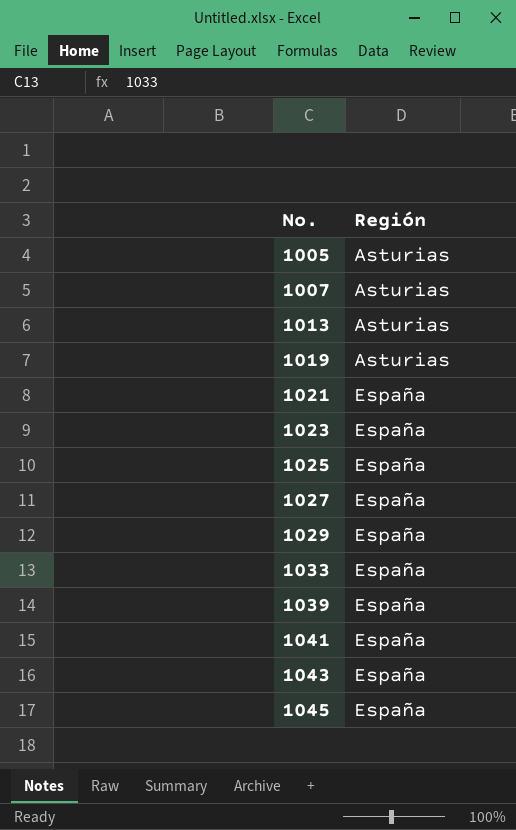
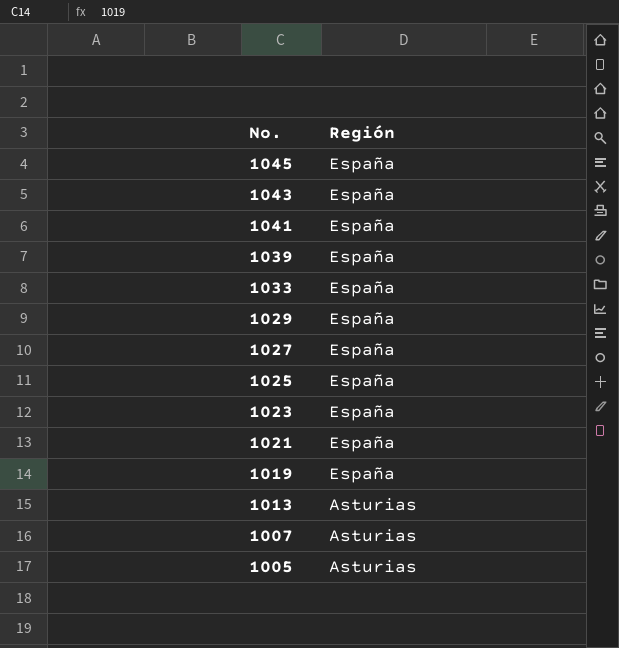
row order: No. ascending -> No. descending
1019 | Región: Asturias -> España

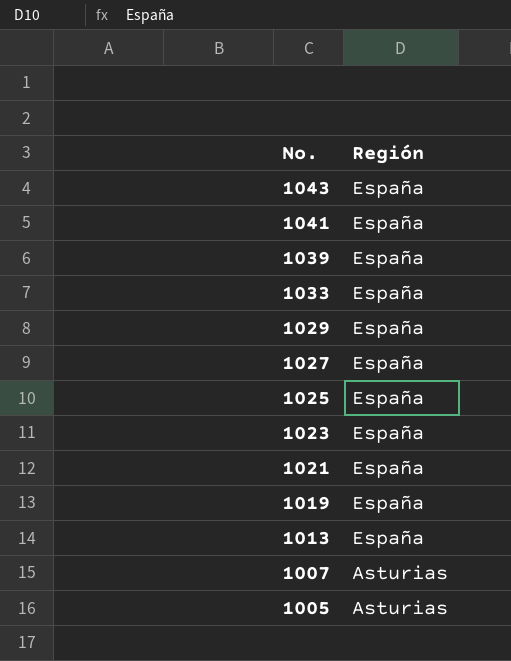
row 1045: España -> none
1013 | Región: Asturias -> España

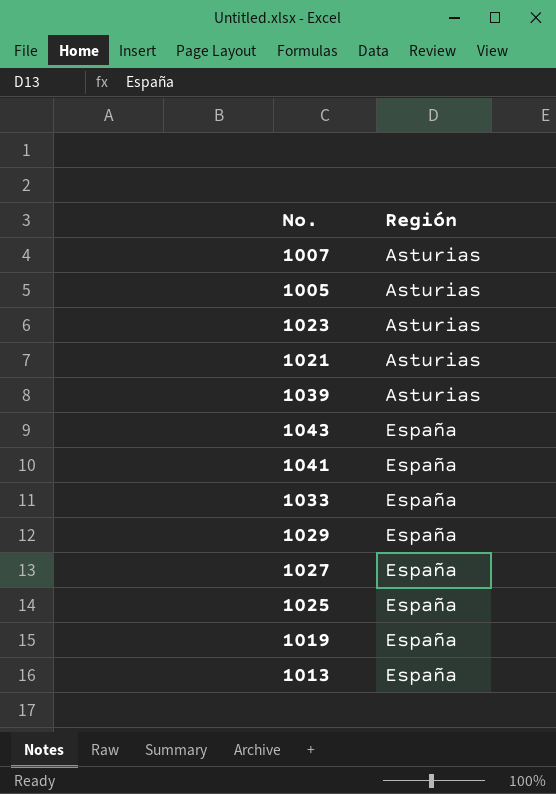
row order: No. descending -> Región ascending
1023 | Región: España -> Asturias
1021 | Región: España -> Asturias
1039 | Región: España -> Asturias

